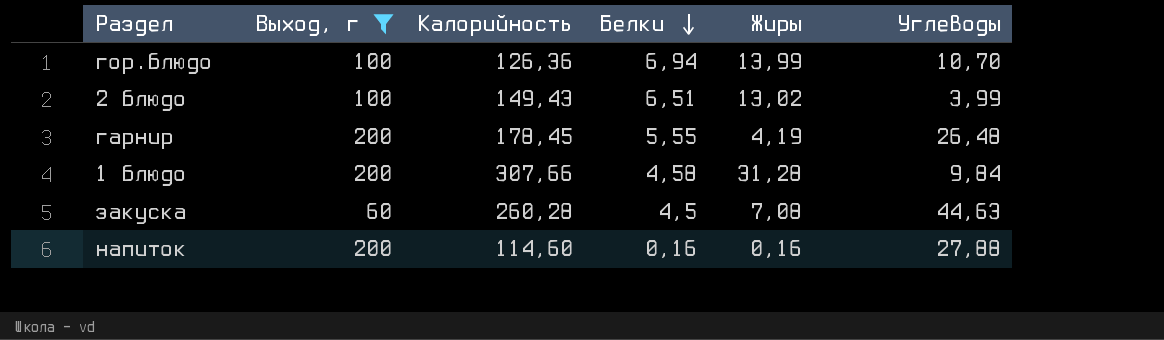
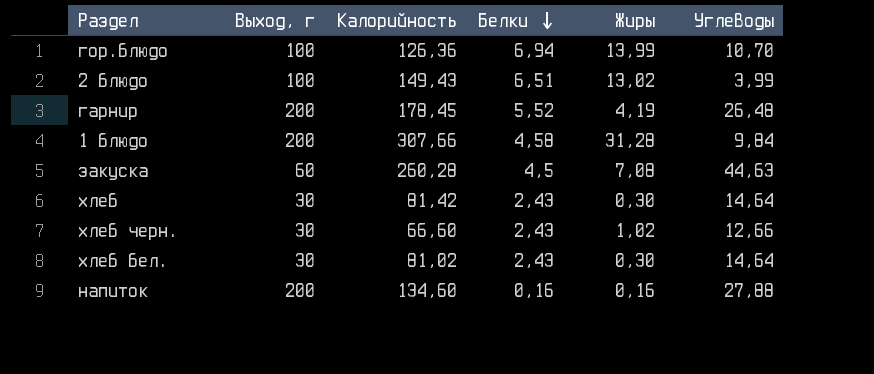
filter: Выход, г != 30 -> none
гарнир | Белки: 5,55 -> 5,52
напиток | Калорийность: 114,60 -> 134,60

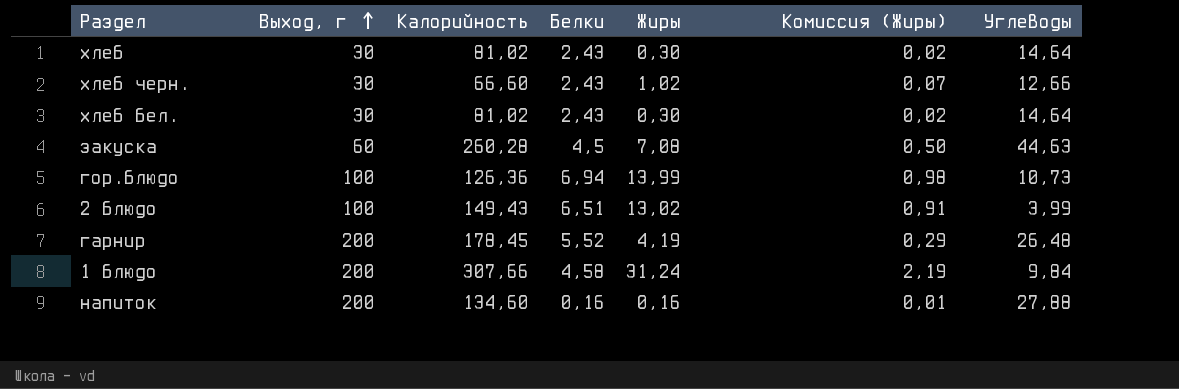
row order: Белки descending -> Выход, г ascending
column Комиссия (Жиры) | formula: none -> [Жиры] * 0,07
хлеб | Калорийность: 81,42 -> 81,02
гор.блюдо | Углеводы: 10,70 -> 10,73
1 блюдо | Жиры: 31,28 -> 31,24

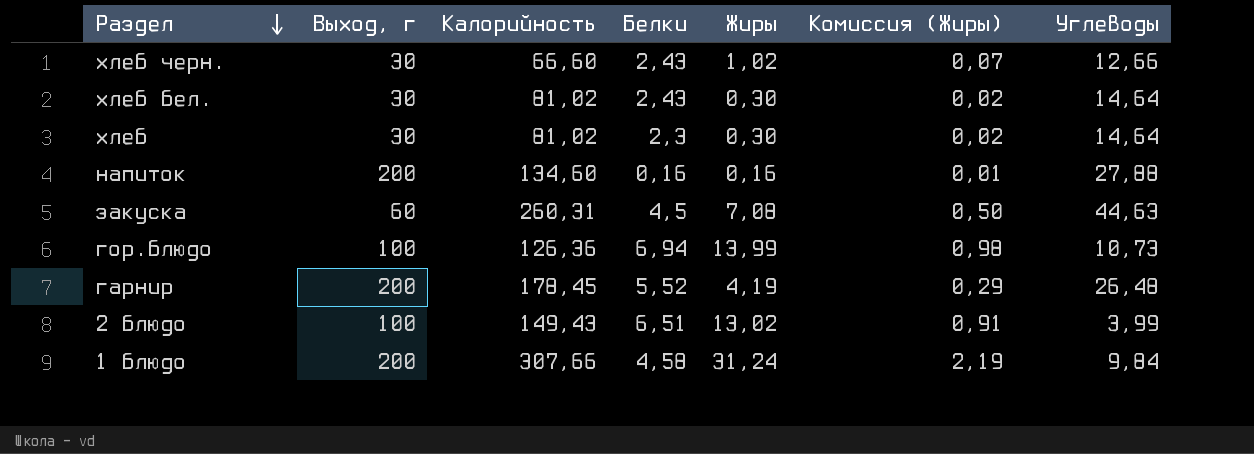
row order: Выход, г ascending -> Раздел descending
хлеб | Белки: 2,43 -> 2,3
закуска | Калорийность: 260,28 -> 260,31

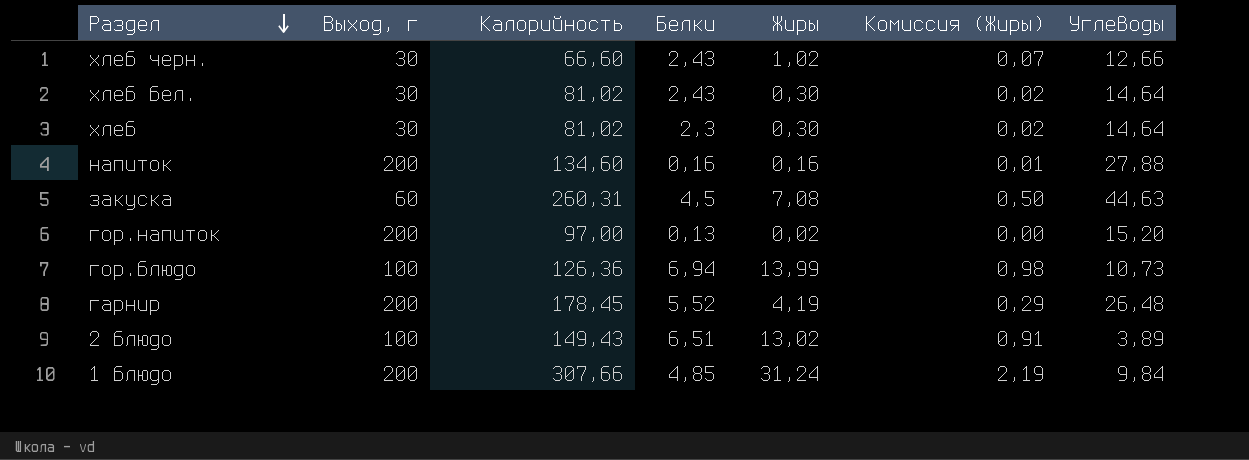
row гор.напиток: none -> 200 | 97,00 | 0,13 | 0,02 | 0,00 | 15,20
2 блюдо | Углеводы: 3,99 -> 3,89
1 блюдо | Белки: 4,58 -> 4,85

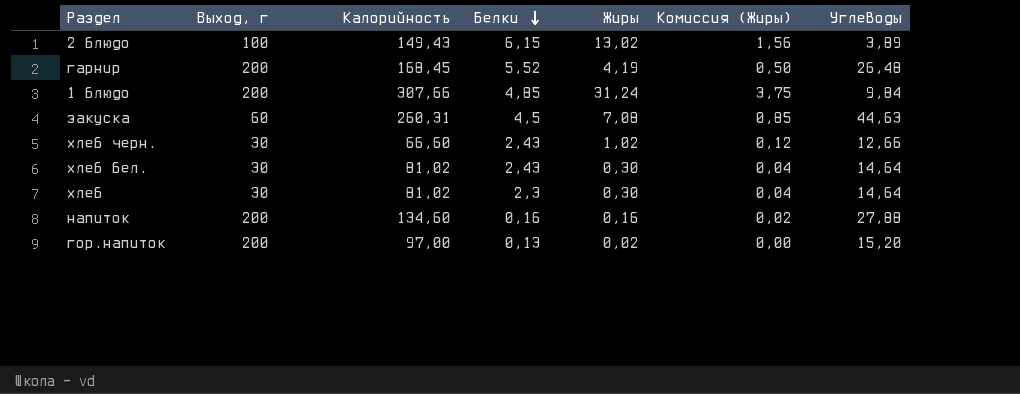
row order: Раздел descending -> Белки descending
column Комиссия (Жиры) | formula: [Жиры] * 0,07 -> [Жиры] * 0,12
row гор.блюдо: 100 | 126,36 | 6,94 | 13,99 | 0,98 | 10,73 -> none
2 блюдо | Белки: 6,51 -> 6,15
гарнир | Калорийность: 178,45 -> 168,45

